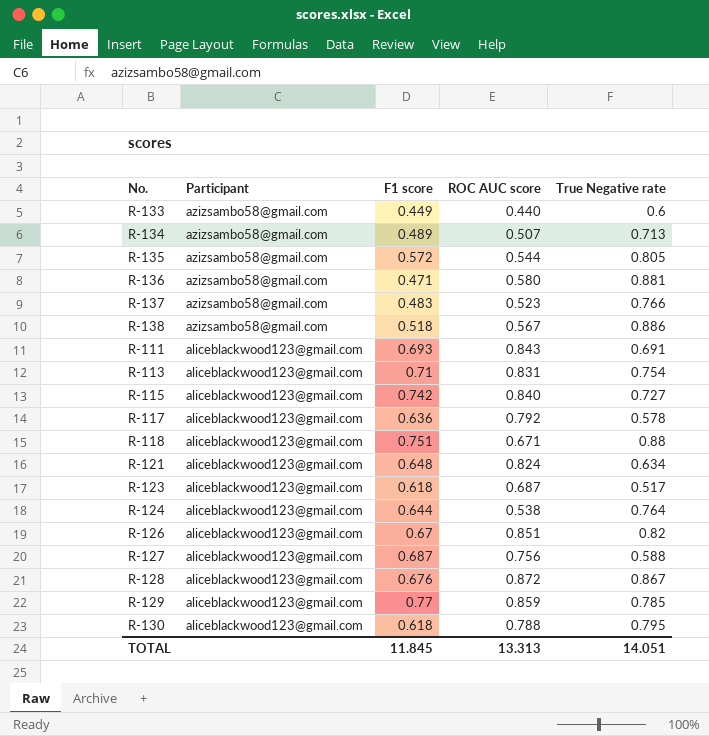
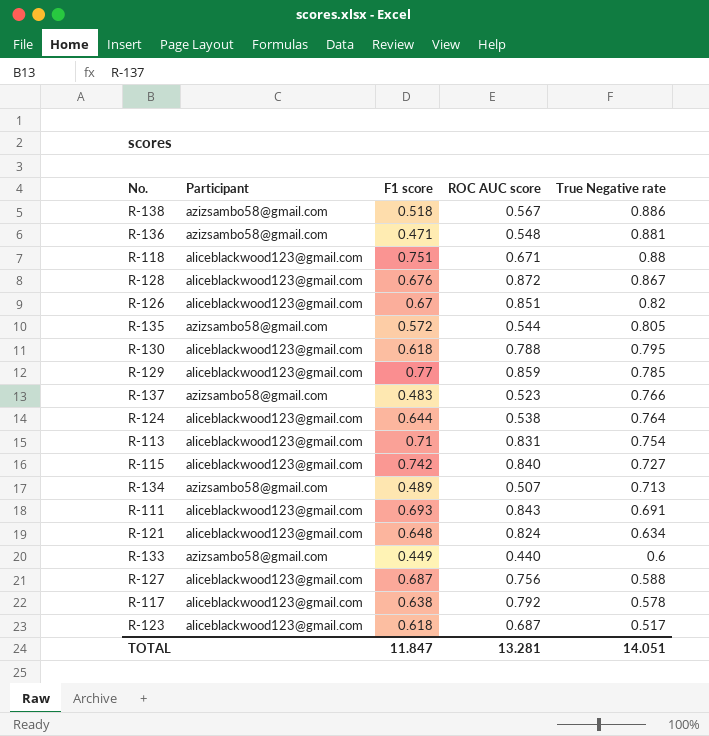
row order: Participant descending -> True Negative rate descending
R-136 | ROC AUC score: 0.580 -> 0.548
R-117 | F1 score: 0.636 -> 0.638
TOTAL | F1 score: 11.845 -> 11.847
TOTAL | ROC AUC score: 13.313 -> 13.281

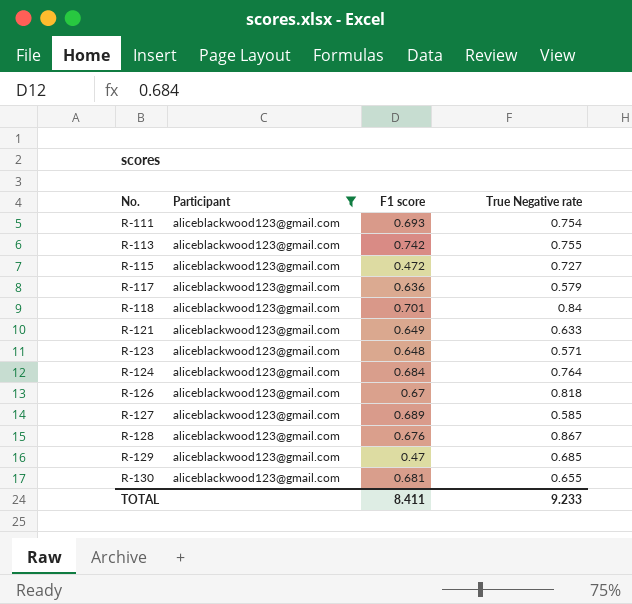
filter: none -> Participant = aliceblackwood123@gmail.com
row order: True Negative rate descending -> No. ascending
column ROC AUC score | position: 4 -> none
R-111 | True Negative rate: 0.691 -> 0.754
R-113 | F1 score: 0.71 -> 0.742
R-113 | True Negative rate: 0.754 -> 0.755
R-115 | F1 score: 0.742 -> 0.472
R-117 | F1 score: 0.638 -> 0.636
R-117 | True Negative rate: 0.578 -> 0.579
R-118 | F1 score: 0.751 -> 0.701
R-118 | True Negative rate: 0.88 -> 0.84
R-121 | F1 score: 0.648 -> 0.649
R-121 | True Negative rate: 0.634 -> 0.633
R-123 | F1 score: 0.618 -> 0.648
R-123 | True Negative rate: 0.517 -> 0.571
R-124 | F1 score: 0.644 -> 0.684
R-126 | True Negative rate: 0.82 -> 0.818
R-127 | F1 score: 0.687 -> 0.689
R-127 | True Negative rate: 0.588 -> 0.585
R-129 | F1 score: 0.77 -> 0.47
R-129 | True Negative rate: 0.785 -> 0.685
R-130 | F1 score: 0.618 -> 0.681
R-130 | True Negative rate: 0.795 -> 0.655
TOTAL | F1 score: 11.847 -> 8.411
TOTAL | True Negative rate: 14.051 -> 9.233

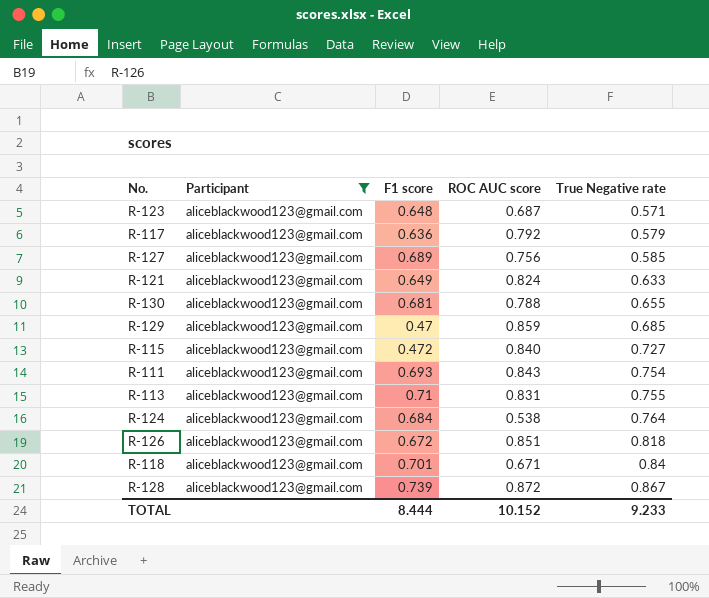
row order: No. ascending -> True Negative rate ascending
column ROC AUC score | position: none -> 4
R-113 | F1 score: 0.742 -> 0.71
R-126 | F1 score: 0.67 -> 0.672
R-128 | F1 score: 0.676 -> 0.739
TOTAL | F1 score: 8.411 -> 8.444

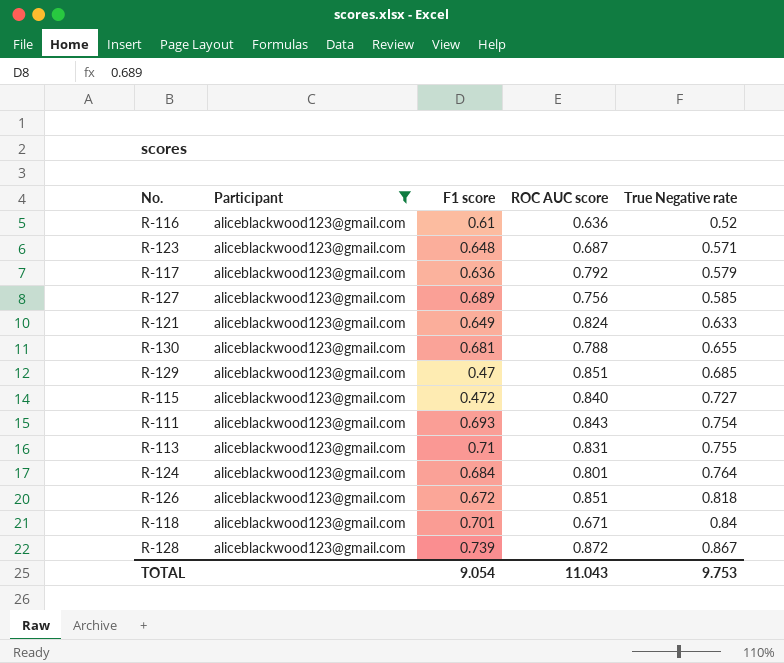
row R-116: none -> aliceblackwood123@gmail.com | 0.61 | 0.636 | 0.52
R-129 | ROC AUC score: 0.859 -> 0.851
R-124 | ROC AUC score: 0.538 -> 0.801
TOTAL | F1 score: 8.444 -> 9.054
TOTAL | ROC AUC score: 10.152 -> 11.043
TOTAL | True Negative rate: 9.233 -> 9.753

